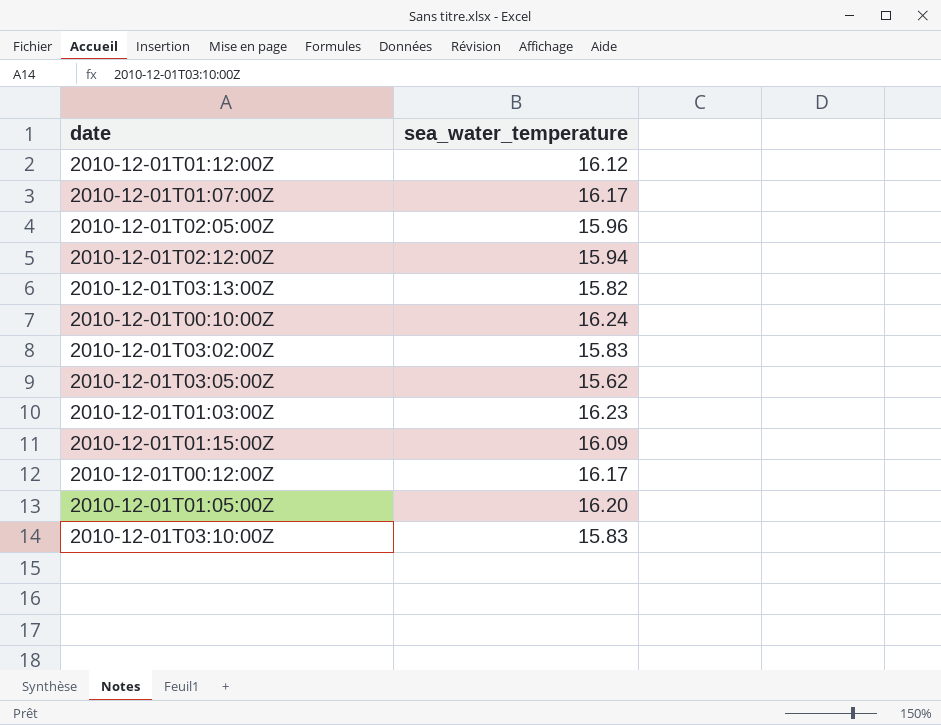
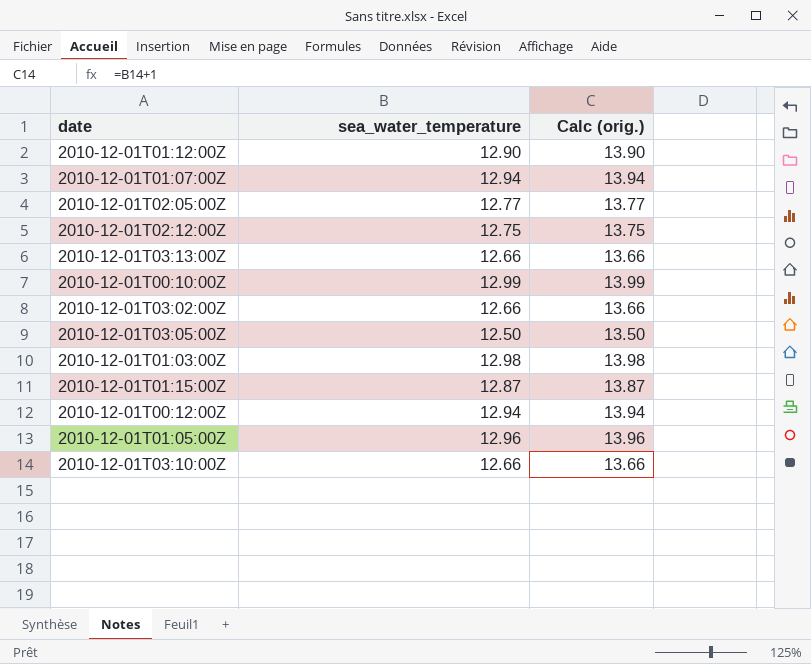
column Calc (orig.) | formula: none -> [sea_water_temperature] + 1
2010-12-01T01:12:00Z | sea_water_temperature: 16.12 -> 12.90
2010-12-01T01:07:00Z | sea_water_temperature: 16.17 -> 12.94
2010-12-01T02:05:00Z | sea_water_temperature: 15.96 -> 12.77
2010-12-01T02:12:00Z | sea_water_temperature: 15.94 -> 12.75
2010-12-01T03:13:00Z | sea_water_temperature: 15.82 -> 12.66
2010-12-01T00:10:00Z | sea_water_temperature: 16.24 -> 12.99
2010-12-01T03:02:00Z | sea_water_temperature: 15.83 -> 12.66
2010-12-01T03:05:00Z | sea_water_temperature: 15.62 -> 12.50
2010-12-01T01:03:00Z | sea_water_temperature: 16.23 -> 12.98
2010-12-01T01:15:00Z | sea_water_temperature: 16.09 -> 12.87
2010-12-01T00:12:00Z | sea_water_temperature: 16.17 -> 12.94
2010-12-01T01:05:00Z | sea_water_temperature: 16.20 -> 12.96
2010-12-01T03:10:00Z | sea_water_temperature: 15.83 -> 12.66

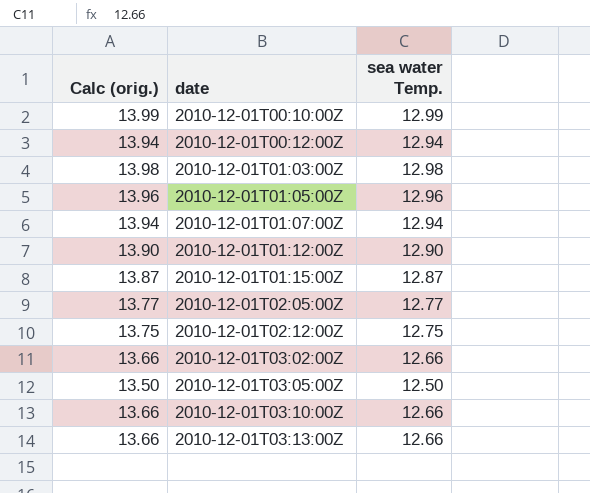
row order: none -> date ascending
column Calc (orig.) | position: 3 -> 1
column name: sea_water_temperature -> sea water Temp.

